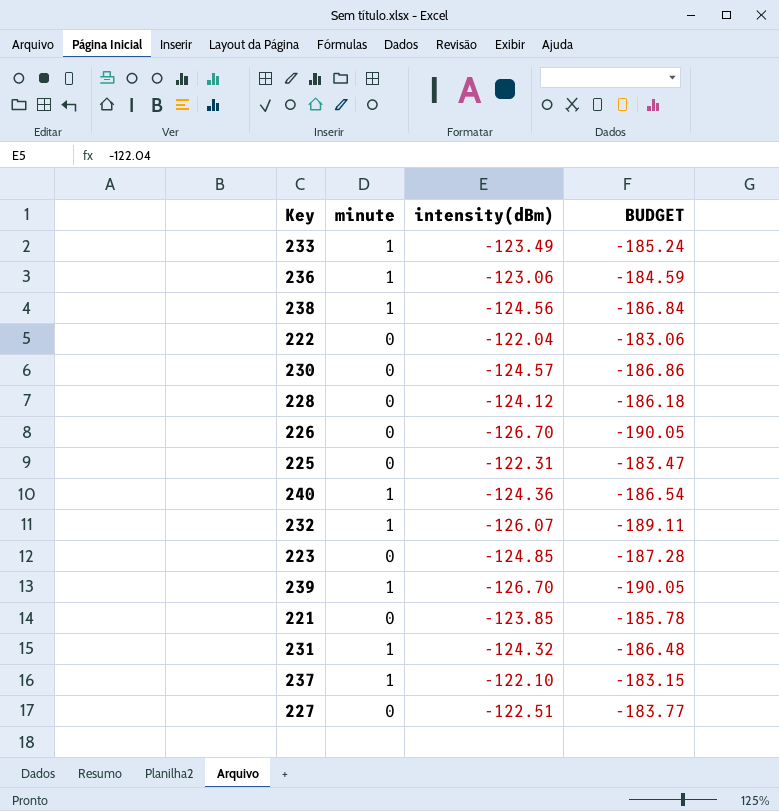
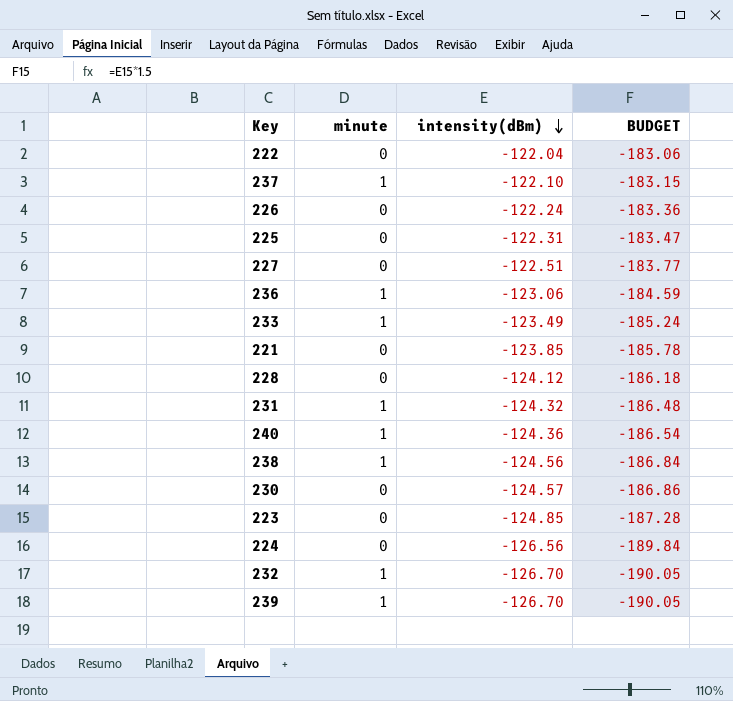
row order: none -> intensity(dBm) descending
226 | intensity(dBm): -126.70 -> -122.24
226 | BUDGET: -190.05 -> -183.36
row 224: none -> 0 | -126.56 | -189.84
232 | intensity(dBm): -126.07 -> -126.70
232 | BUDGET: -189.11 -> -190.05

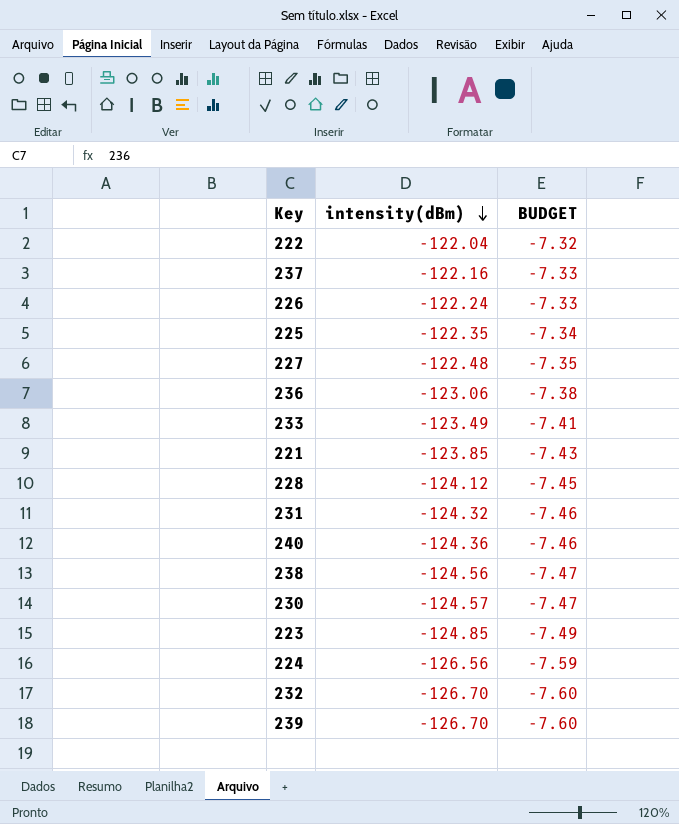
column minute | position: 2 -> none
column BUDGET | formula: [intensity(dBm)] * 1.5 -> [intensity(dBm)] * 0.06
237 | intensity(dBm): -122.10 -> -122.16
225 | intensity(dBm): -122.31 -> -122.35
227 | intensity(dBm): -122.51 -> -122.48

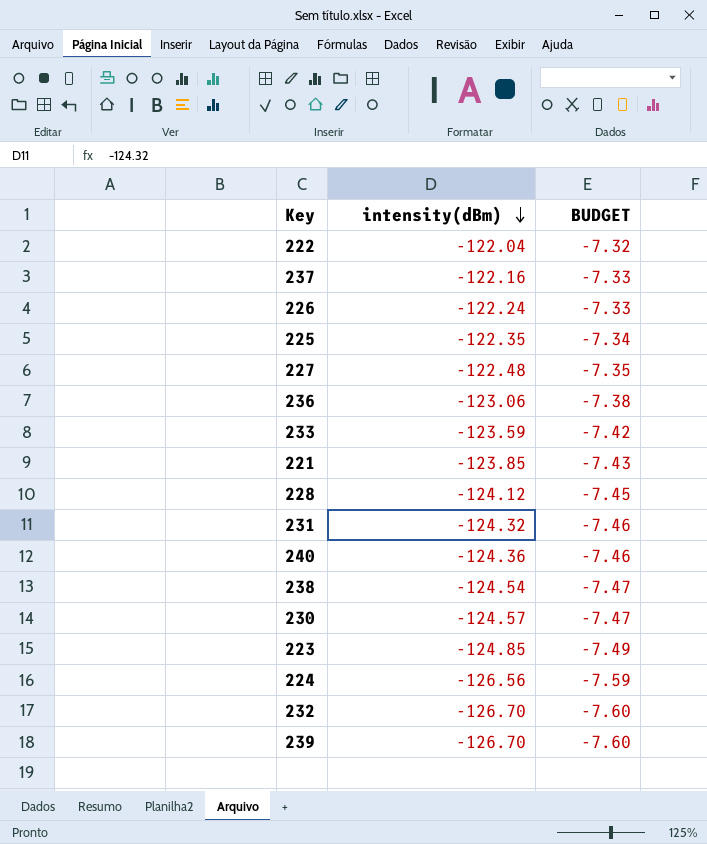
233 | intensity(dBm): -123.49 -> -123.59
233 | BUDGET: -7.41 -> -7.42
238 | intensity(dBm): -124.56 -> -124.54

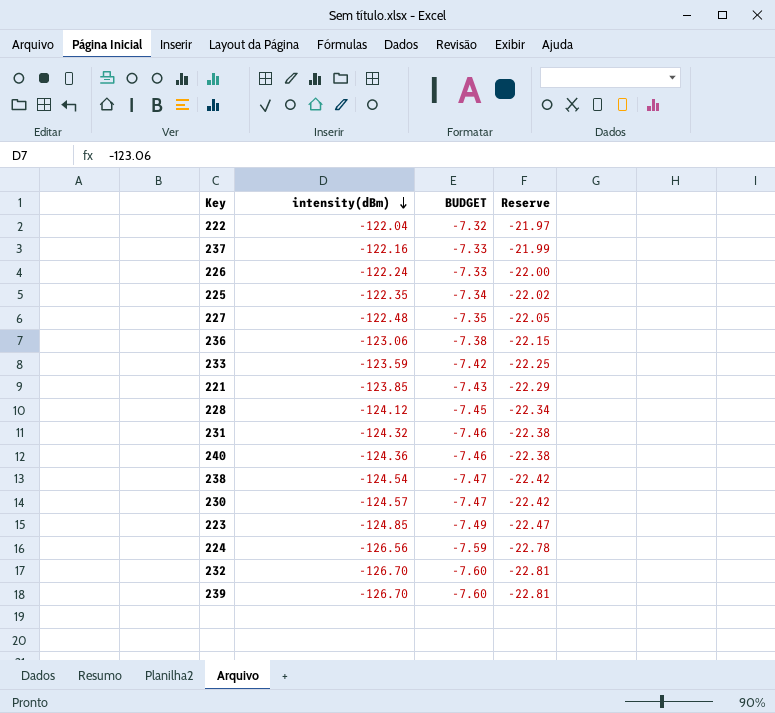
column Reserve | formula: none -> [intensity(dBm)] * 0.18

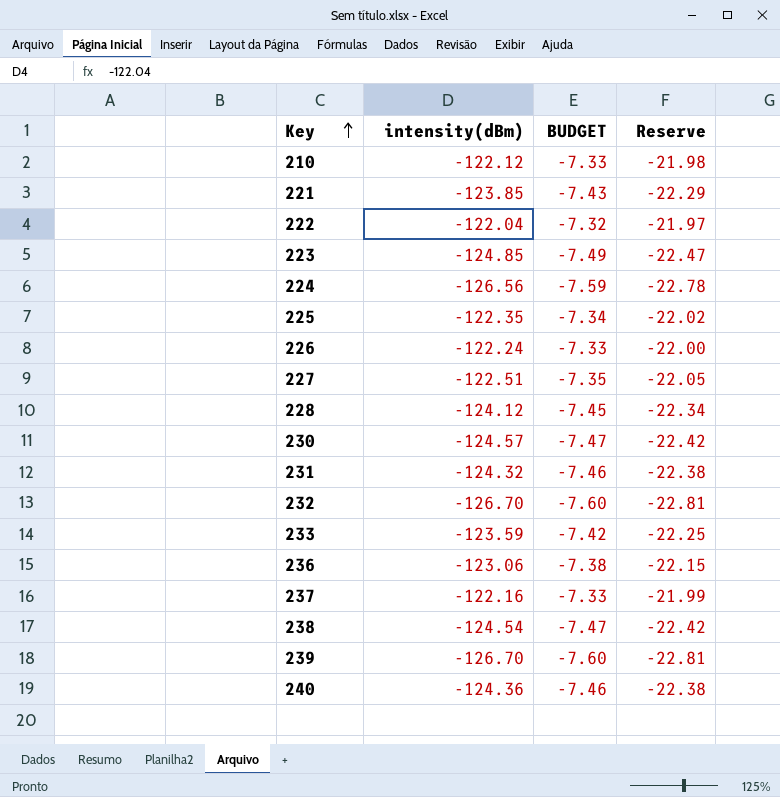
row order: intensity(dBm) descending -> Key ascending
row 210: none -> -122.12 | -7.33 | -21.98
227 | intensity(dBm): -122.48 -> -122.51

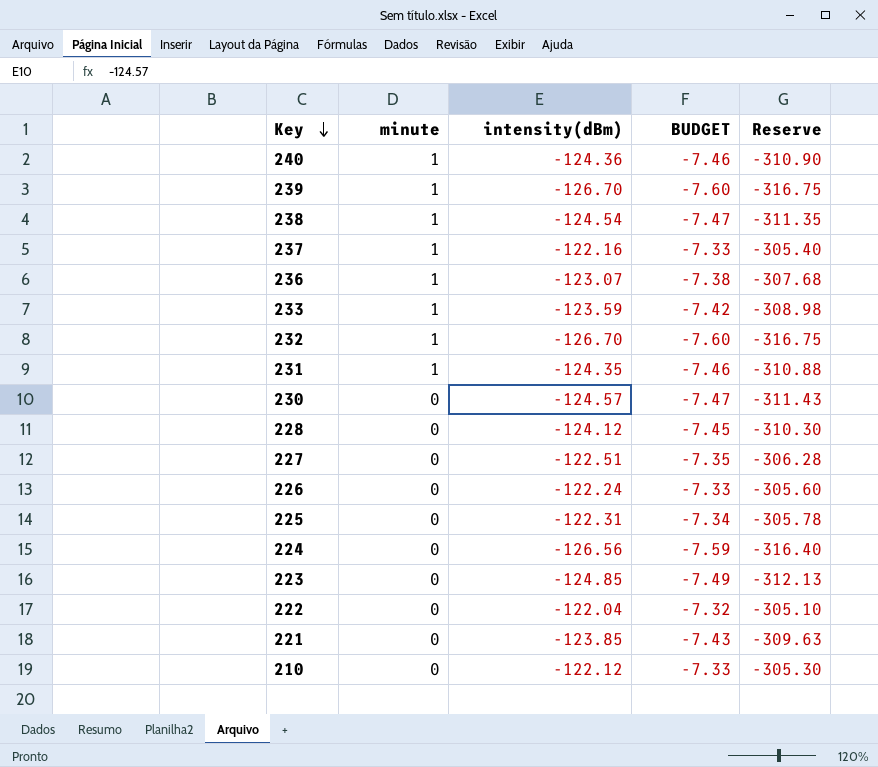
row order: Key ascending -> Key descending
column minute | position: none -> 2
column Reserve | formula: [intensity(dBm)] * 0.18 -> [intensity(dBm)] * 2.5
236 | intensity(dBm): -123.06 -> -123.07
231 | intensity(dBm): -124.32 -> -124.35
225 | intensity(dBm): -122.35 -> -122.31

